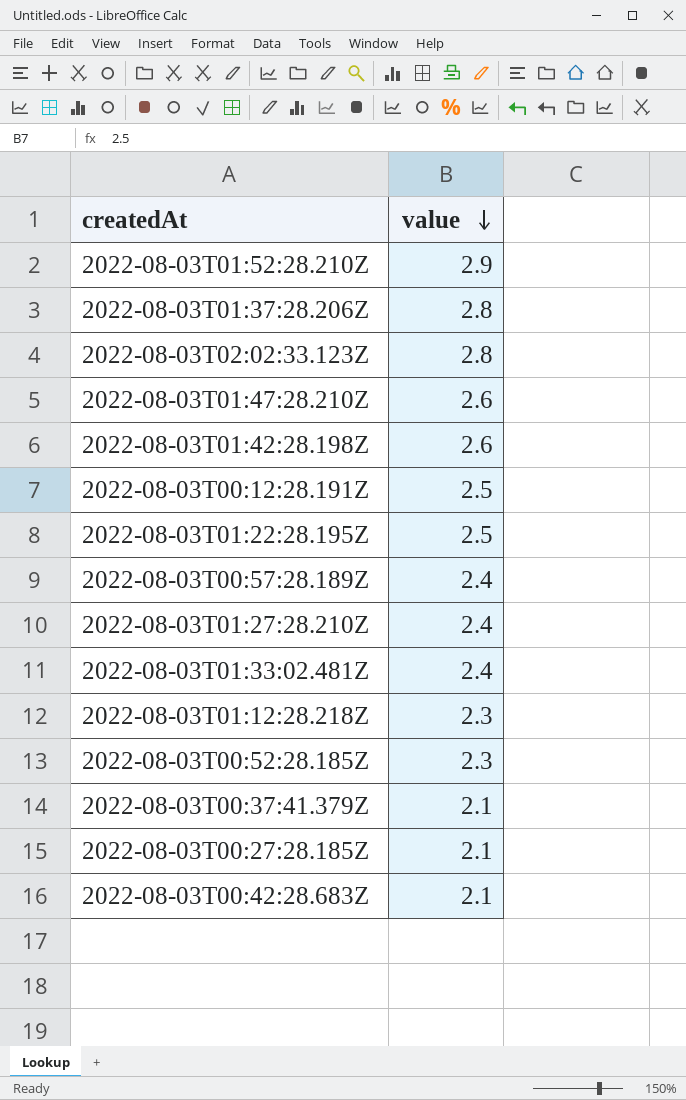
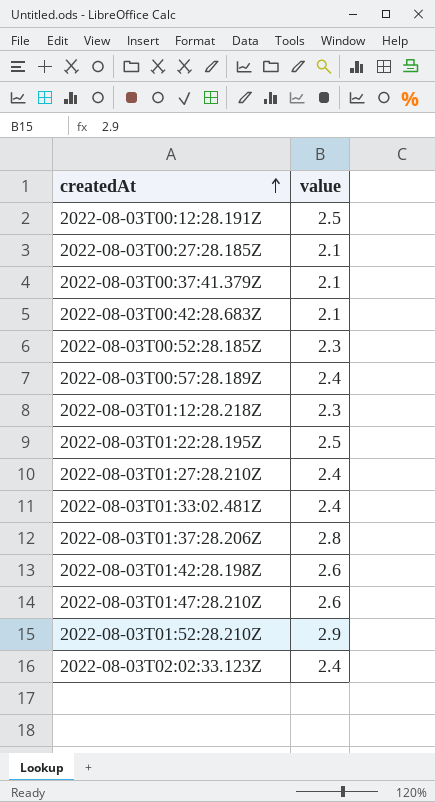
row order: value descending -> createdAt ascending
2022-08-03T02:02:33.123Z | value: 2.8 -> 2.4

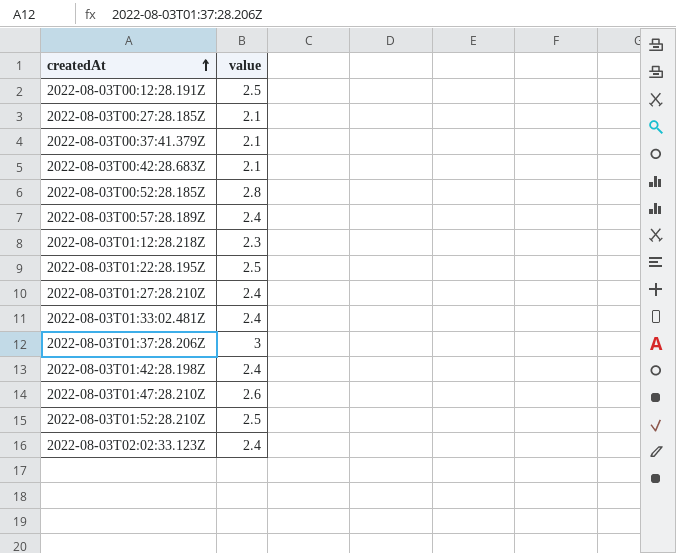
2022-08-03T00:52:28.185Z | value: 2.3 -> 2.8
2022-08-03T01:37:28.206Z | value: 2.8 -> 3
2022-08-03T01:42:28.198Z | value: 2.6 -> 2.4
2022-08-03T01:52:28.210Z | value: 2.9 -> 2.5

